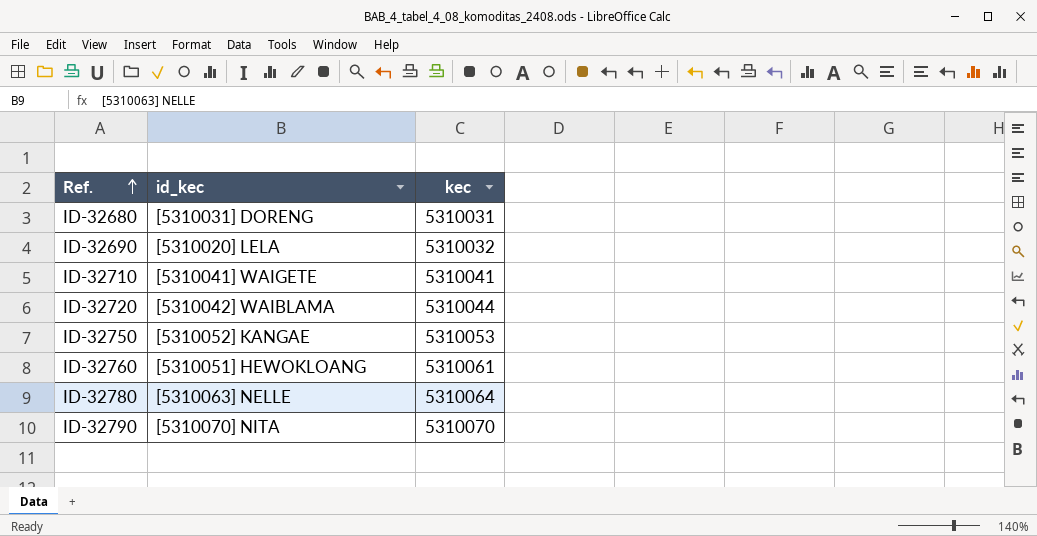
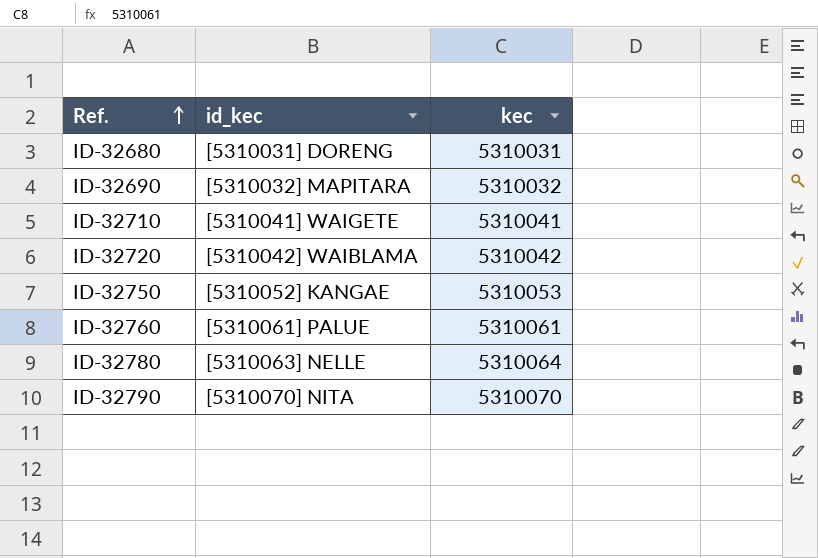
ID-32690 | id_kec: [5310020] LELA -> [5310032] MAPITARA
ID-32720 | kec: 5310044 -> 5310042
ID-32760 | id_kec: [5310051] HEWOKLOANG -> [5310061] PALUE

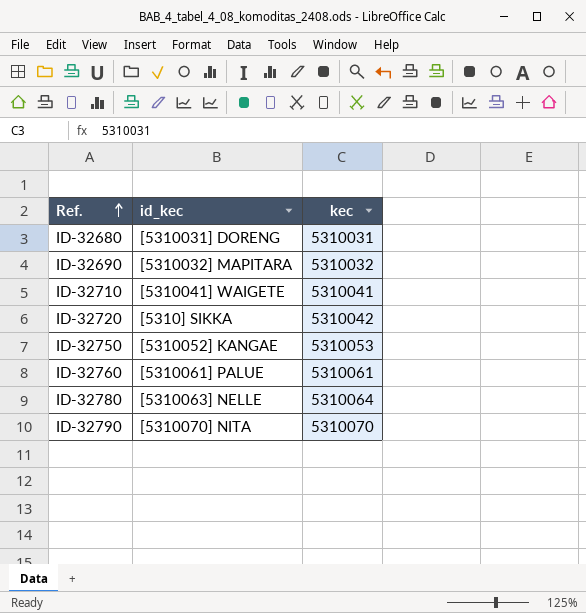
ID-32720 | id_kec: [5310042] WAIBLAMA -> [5310] SIKKA

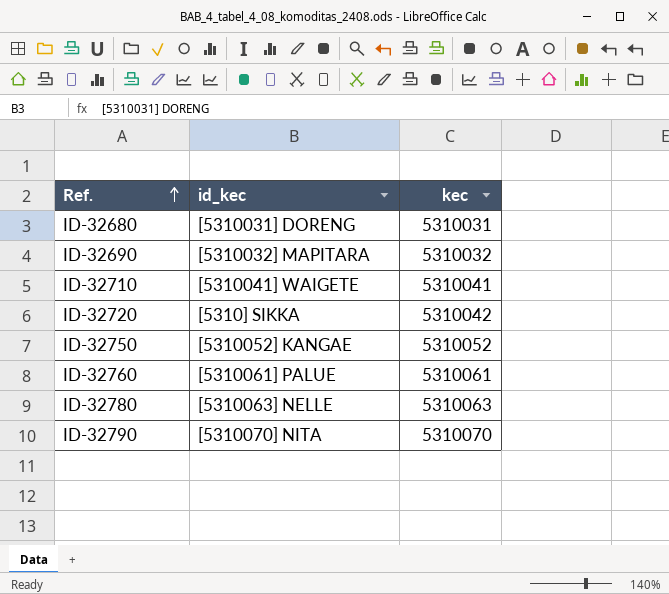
ID-32750 | kec: 5310053 -> 5310052
ID-32780 | kec: 5310064 -> 5310063

